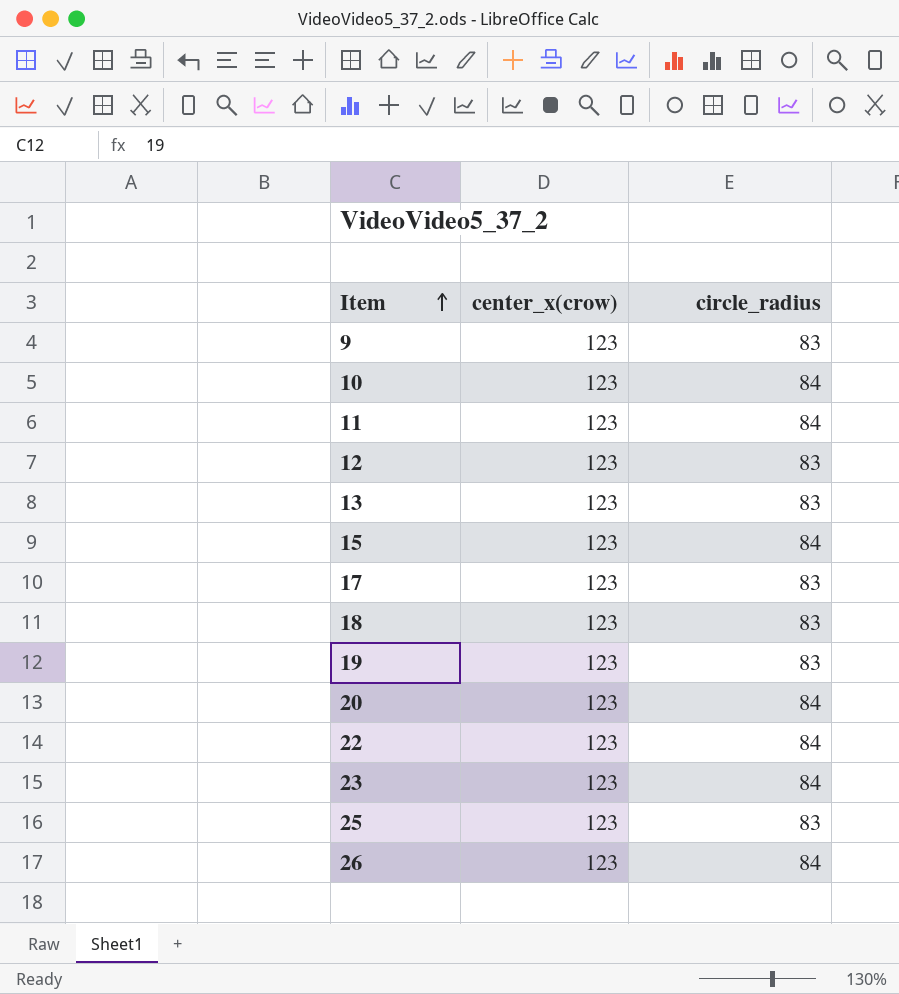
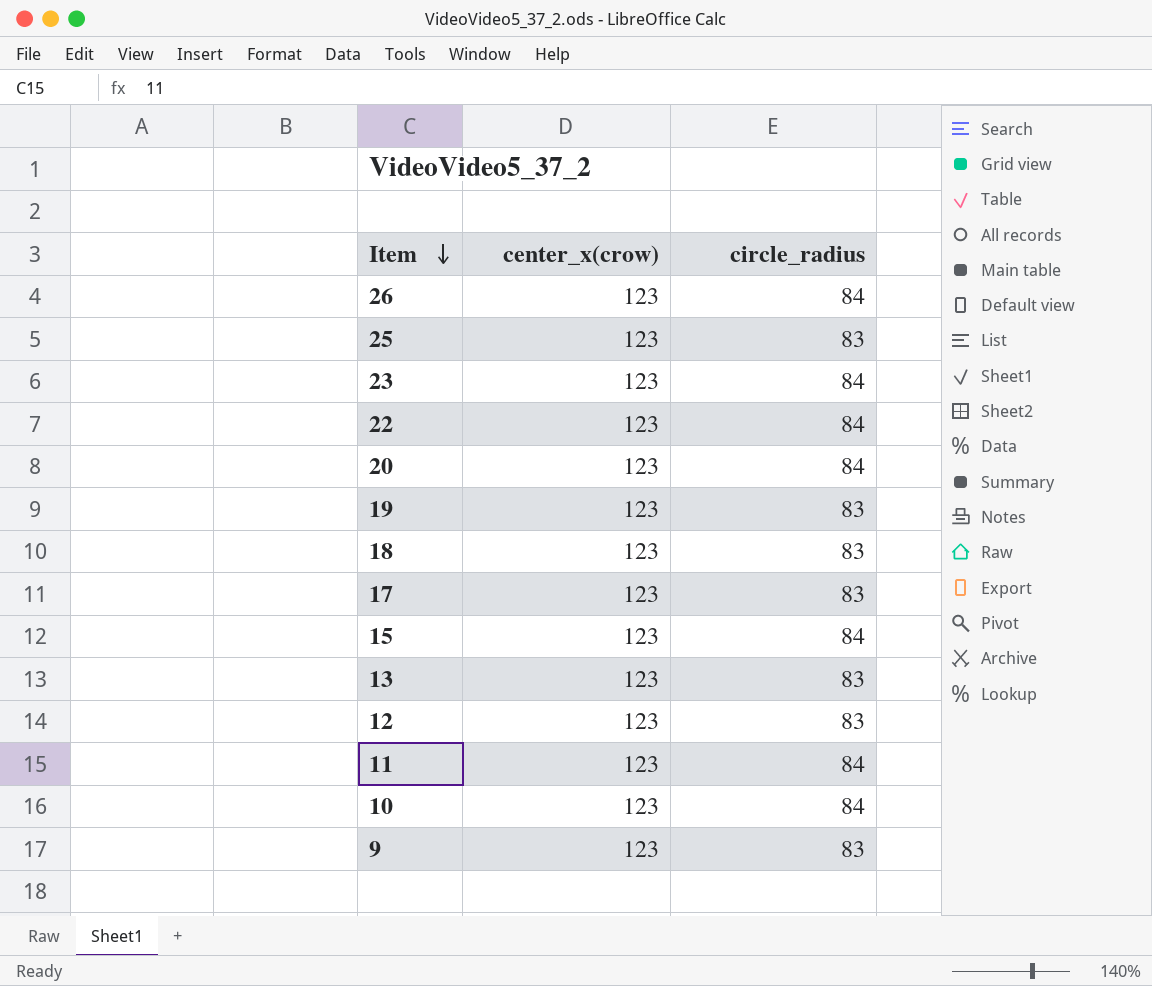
row order: Item ascending -> Item descending

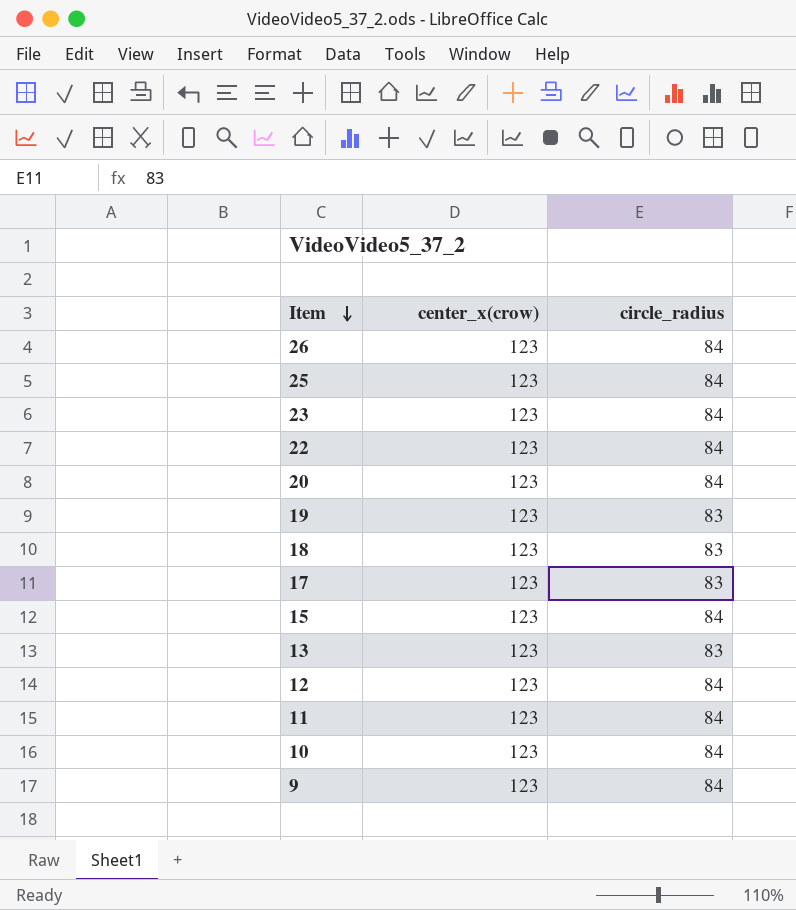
25 | circle_radius: 83 -> 84
12 | circle_radius: 83 -> 84
9 | circle_radius: 83 -> 84

